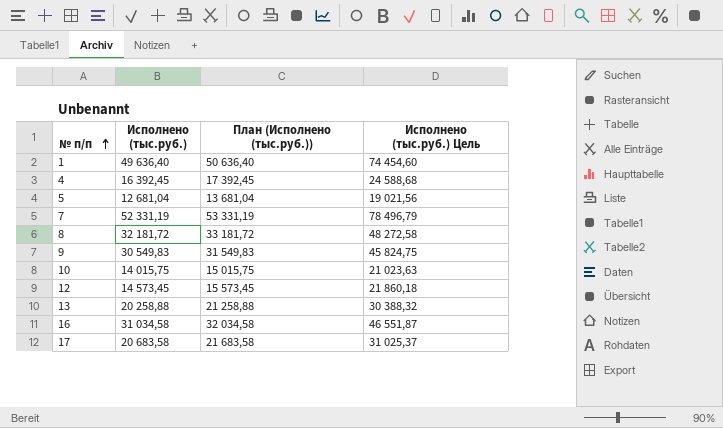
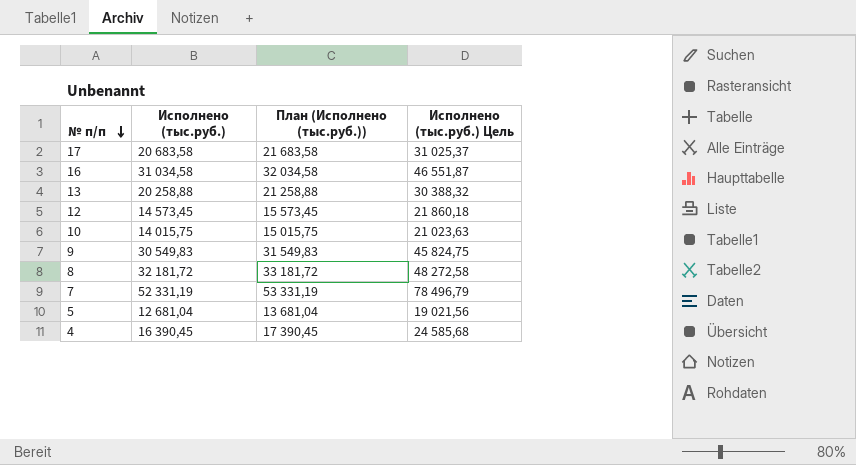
row order: № п/п ascending -> № п/п descending
row 1: 49 636,40 | 50 636,40 | 74 454,60 -> none
4 | Исполнено (тыс.руб.): 16 392,45 -> 16 390,45
4 | План (Исполнено (тыс.руб.)): 17 392,45 -> 17 390,45
4 | Исполнено (тыс.руб.) Цель: 24 588,68 -> 24 585,68

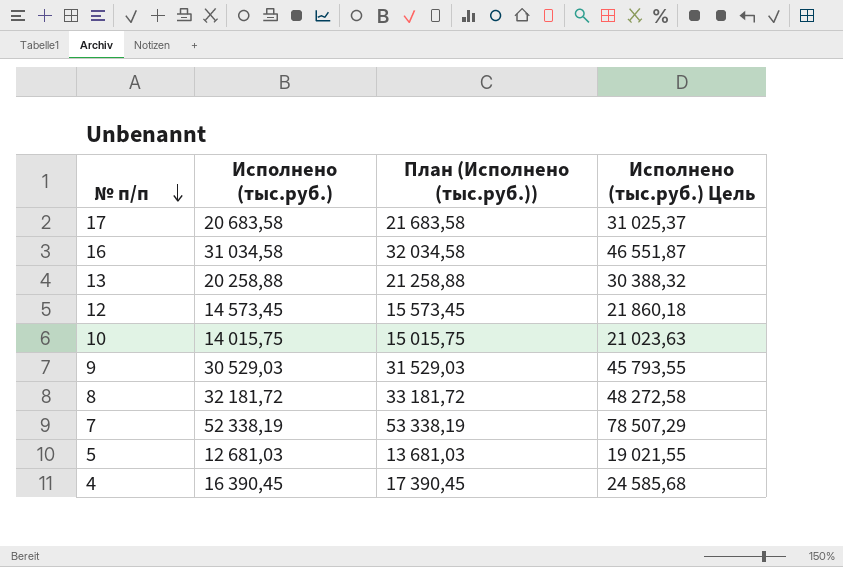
9 | Исполнено (тыс.руб.): 30 549,83 -> 30 529,03
9 | План (Исполнено (тыс.руб.)): 31 549,83 -> 31 529,03
9 | Исполнено (тыс.руб.) Цель: 45 824,75 -> 45 793,55
7 | Исполнено (тыс.руб.): 52 331,19 -> 52 338,19
7 | План (Исполнено (тыс.руб.)): 53 331,19 -> 53 338,19
7 | Исполнено (тыс.руб.) Цель: 78 496,79 -> 78 507,29
5 | Исполнено (тыс.руб.): 12 681,04 -> 12 681,03
5 | План (Исполнено (тыс.руб.)): 13 681,04 -> 13 681,03
5 | Исполнено (тыс.руб.) Цель: 19 021,56 -> 19 021,55

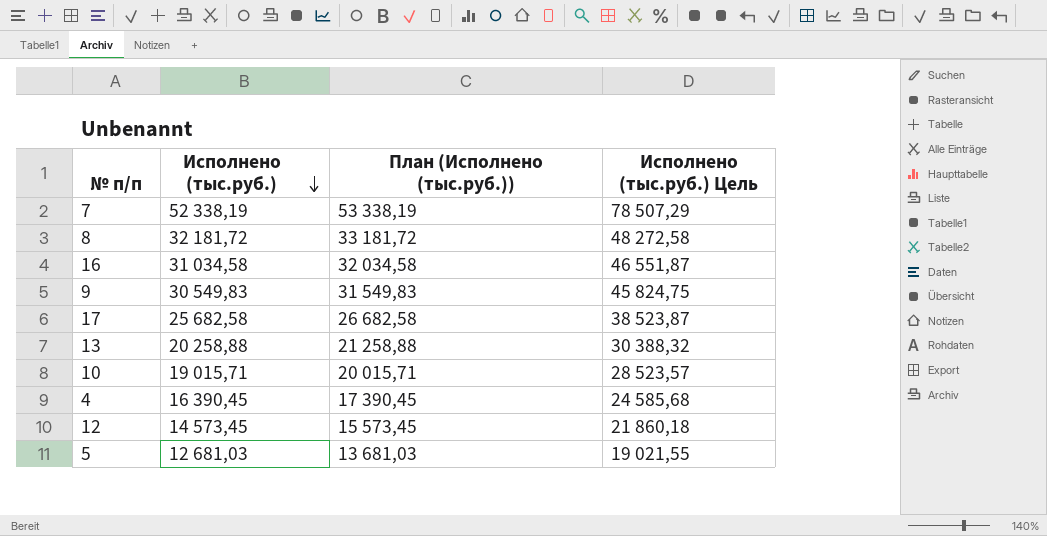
row order: № п/п descending -> Исполнено (тыс.руб.) descending
9 | Исполнено (тыс.руб.): 30 529,03 -> 30 549,83
9 | План (Исполнено (тыс.руб.)): 31 529,03 -> 31 549,83
9 | Исполнено (тыс.руб.) Цель: 45 793,55 -> 45 824,75
17 | Исполнено (тыс.руб.): 20 683,58 -> 25 682,58
17 | План (Исполнено (тыс.руб.)): 21 683,58 -> 26 682,58
17 | Исполнено (тыс.руб.) Цель: 31 025,37 -> 38 523,87
10 | Исполнено (тыс.руб.): 14 015,75 -> 19 015,71
10 | План (Исполнено (тыс.руб.)): 15 015,75 -> 20 015,71
10 | Исполнено (тыс.руб.) Цель: 21 023,63 -> 28 523,57

